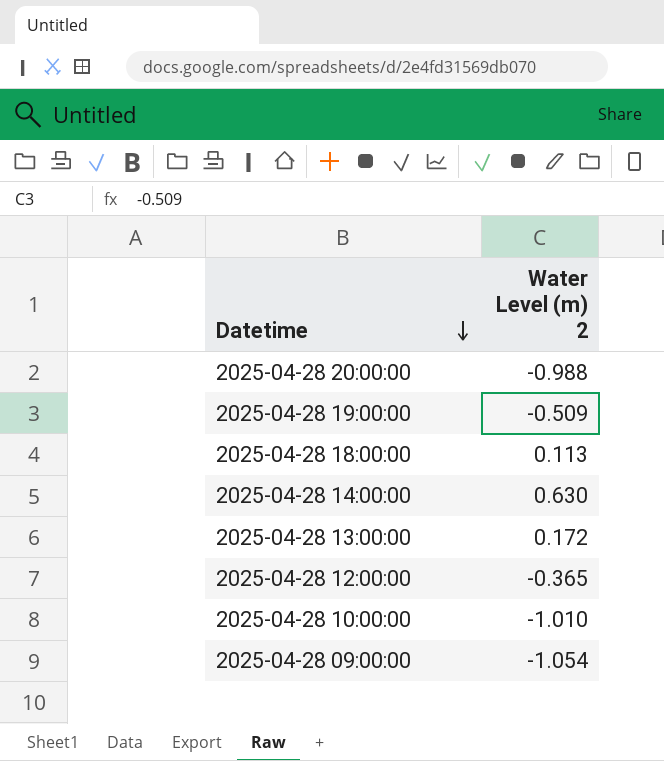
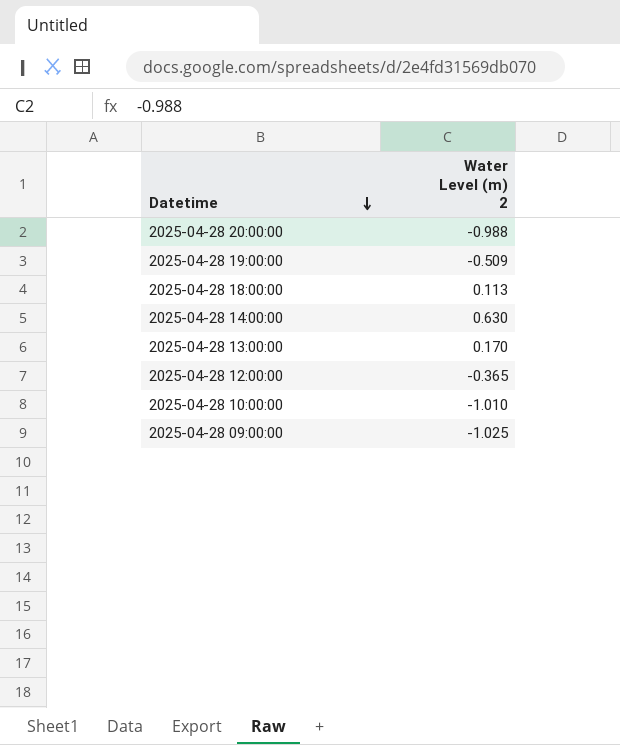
2025-04-28 13:00:00 | Water Level (m) 2: 0.172 -> 0.170
2025-04-28 09:00:00 | Water Level (m) 2: -1.054 -> -1.025

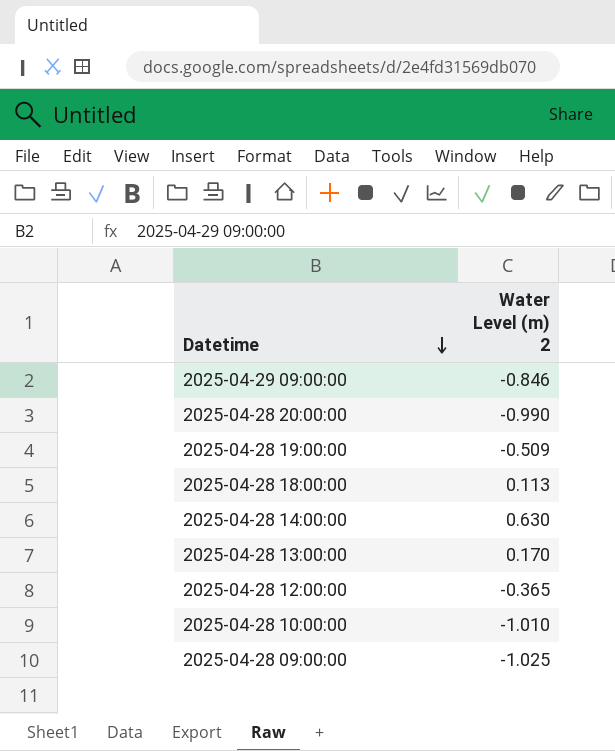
row 2025-04-29 09:00:00: none -> -0.846
2025-04-28 20:00:00 | Water Level (m) 2: -0.988 -> -0.990

